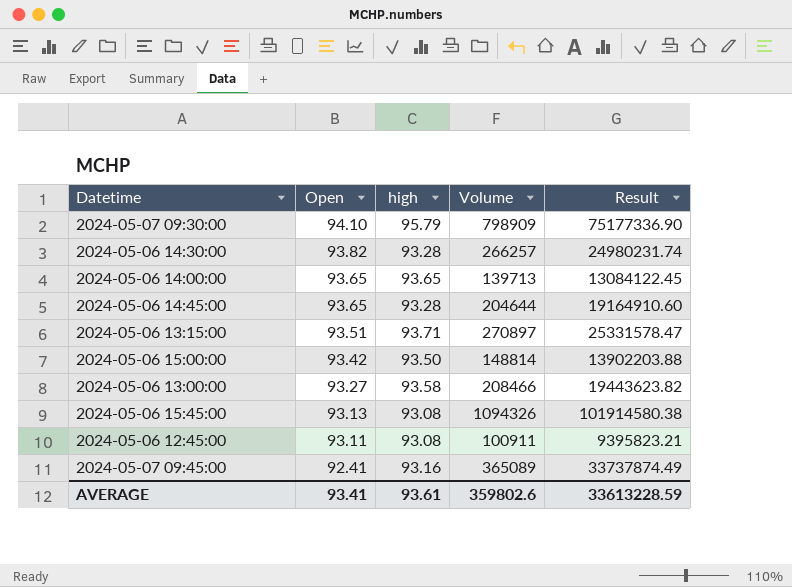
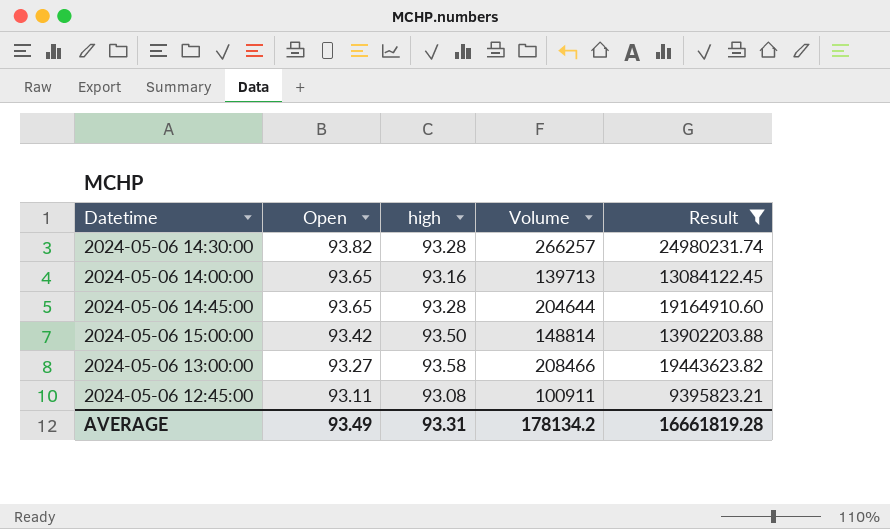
filter: none -> Result <= 24980231.74
2024-05-06 14:00:00 | high: 93.65 -> 93.16
AVERAGE | Open: 93.41 -> 93.49
AVERAGE | high: 93.61 -> 93.31
AVERAGE | Volume: 359802.6 -> 178134.2
AVERAGE | Result: 33613228.59 -> 16661819.28

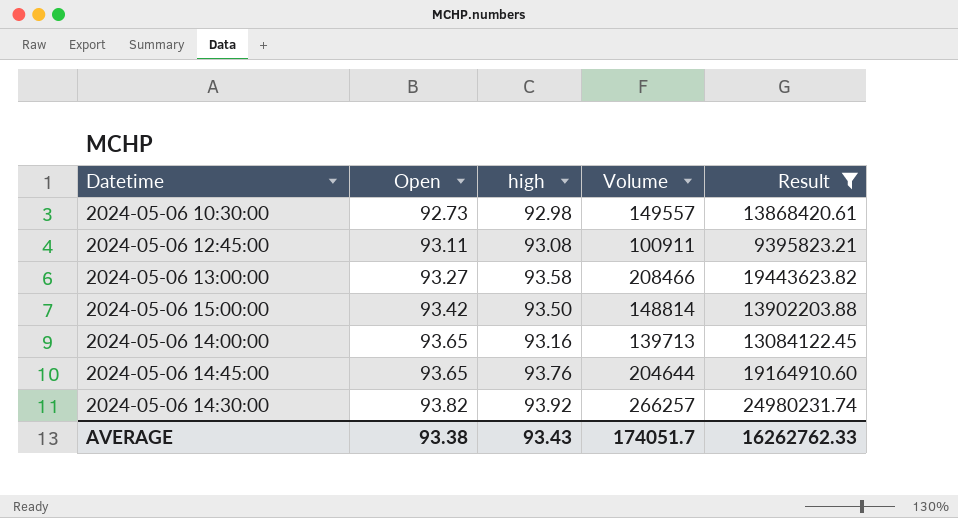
row order: Open descending -> Open ascending
row 2024-05-06 10:30:00: none -> 92.73 | 92.98 | 149557 | 13868420.61
2024-05-06 14:45:00 | high: 93.28 -> 93.76
2024-05-06 14:30:00 | high: 93.28 -> 93.92
AVERAGE | Open: 93.49 -> 93.38
AVERAGE | high: 93.31 -> 93.43
AVERAGE | Volume: 178134.2 -> 174051.7
AVERAGE | Result: 16661819.28 -> 16262762.33

